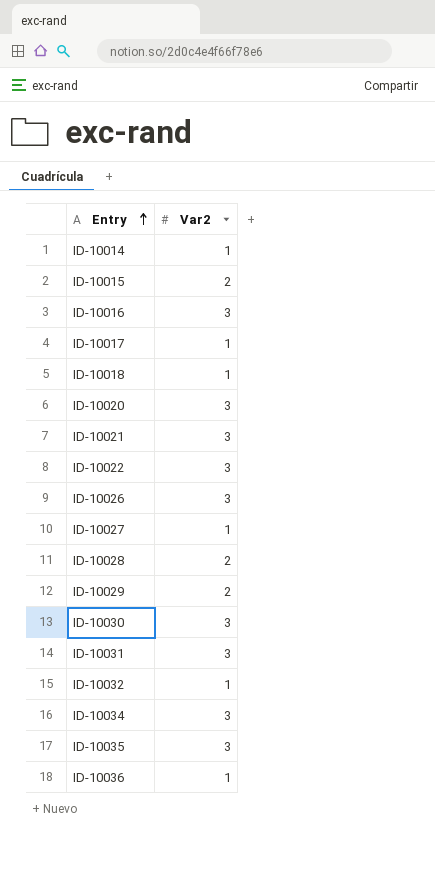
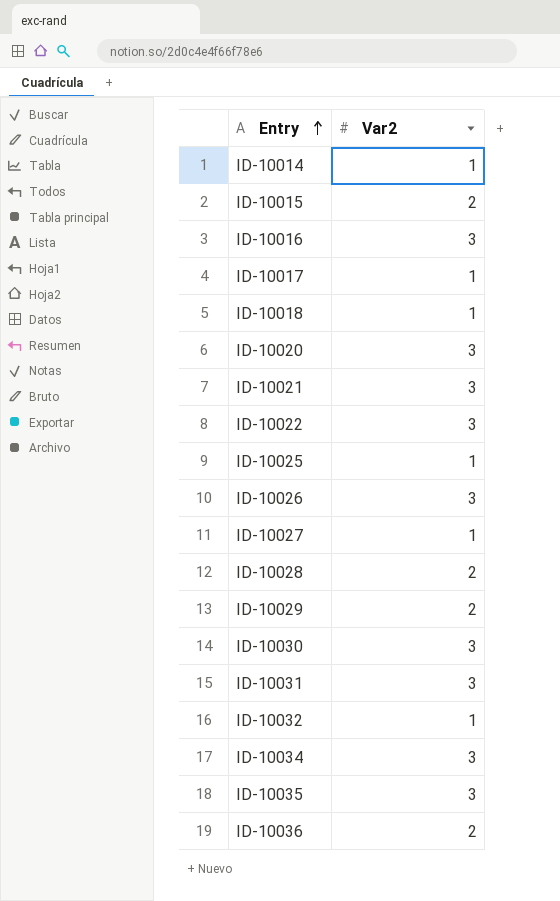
row ID-10025: none -> 1
ID-10036 | Var2: 1 -> 2

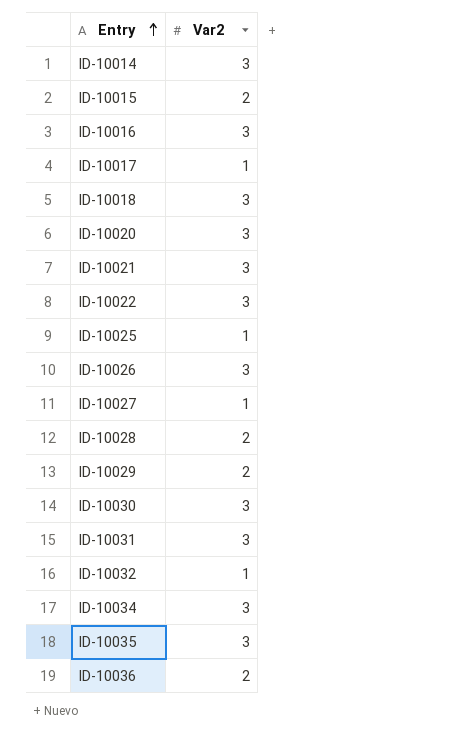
ID-10014 | Var2: 1 -> 3
ID-10018 | Var2: 1 -> 3

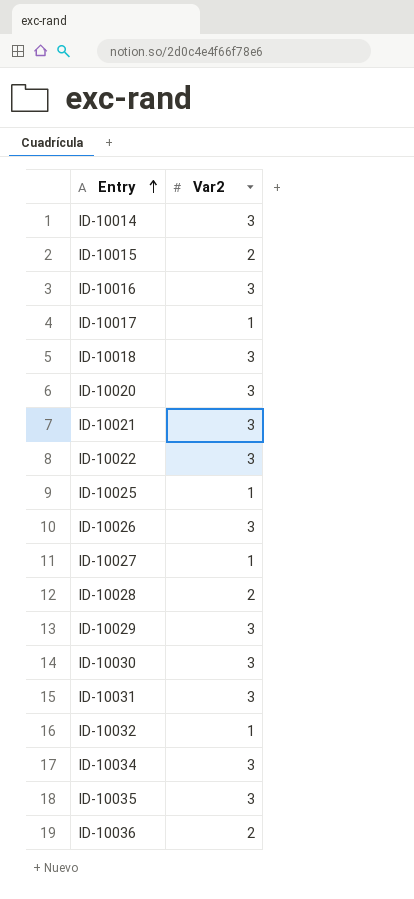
ID-10029 | Var2: 2 -> 3

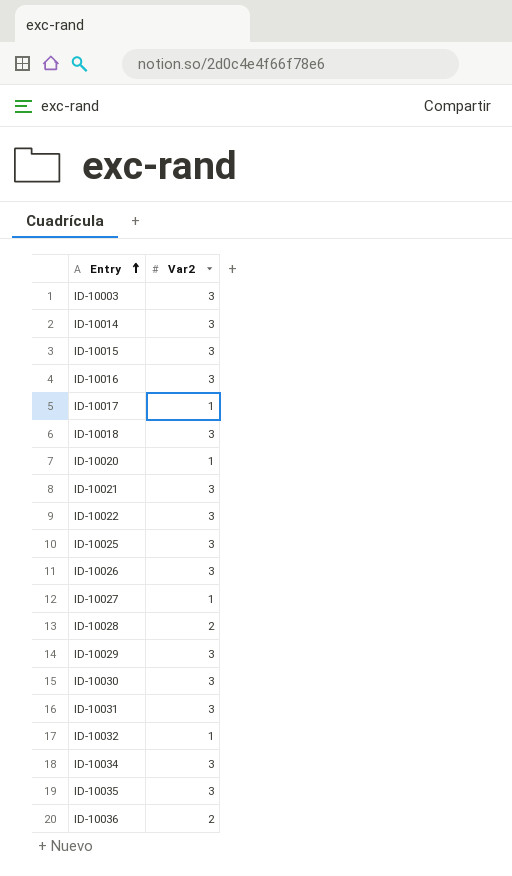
row ID-10003: none -> 3
ID-10015 | Var2: 2 -> 3
ID-10020 | Var2: 3 -> 1
ID-10025 | Var2: 1 -> 3

